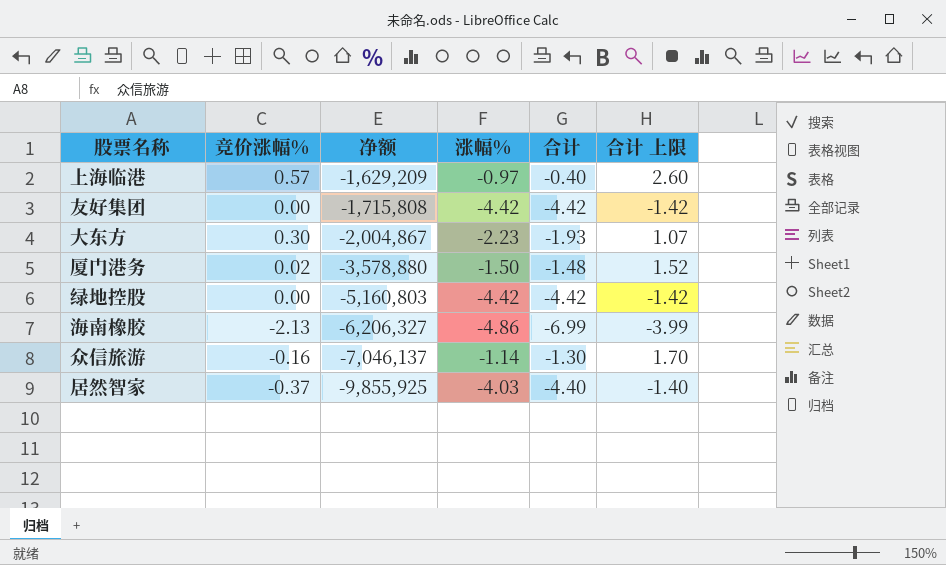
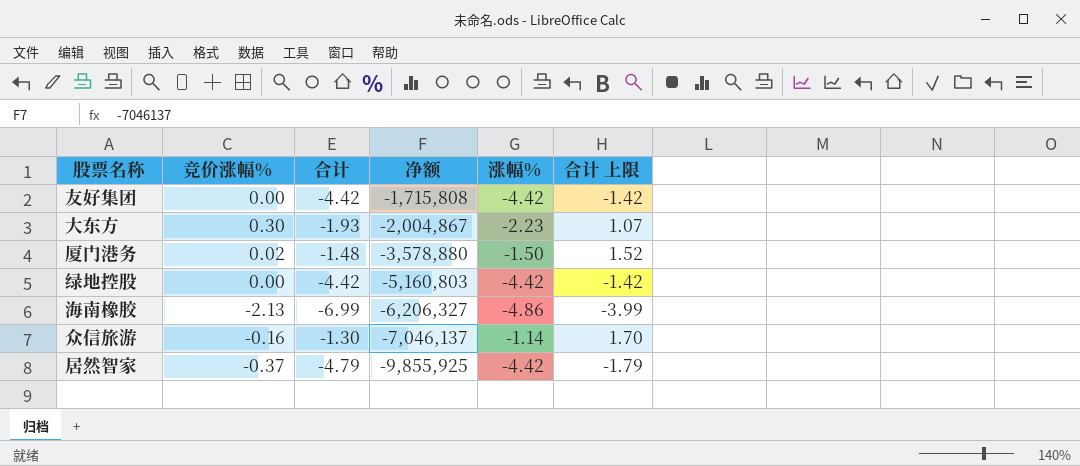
column 合计 | position: 5 -> 3
row 上海临港: 0.57 | -1,629,209 | -0.97 | -0.40 | 2.60 -> none
居然智家 | 合计: -4.40 -> -4.79
居然智家 | 涨幅%: -4.03 -> -4.42
居然智家 | 合计 上限: -1.40 -> -1.79

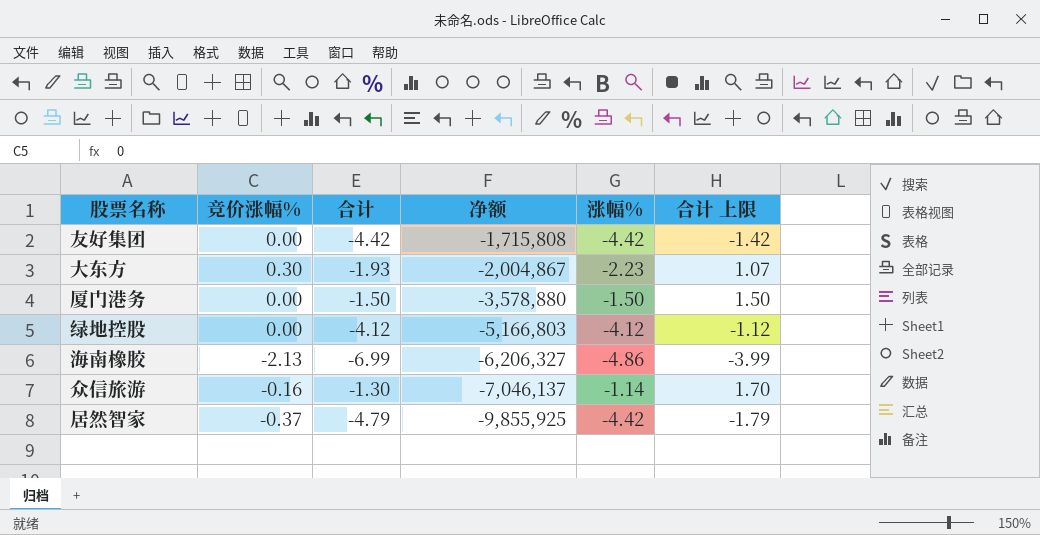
厦门港务 | 竞价涨幅%: 0.02 -> 0.00
厦门港务 | 合计: -1.48 -> -1.50
厦门港务 | 合计 上限: 1.52 -> 1.50
绿地控股 | 合计: -4.42 -> -4.12
绿地控股 | 净额: -5,160,803 -> -5,166,803
绿地控股 | 涨幅%: -4.42 -> -4.12
绿地控股 | 合计 上限: -1.42 -> -1.12

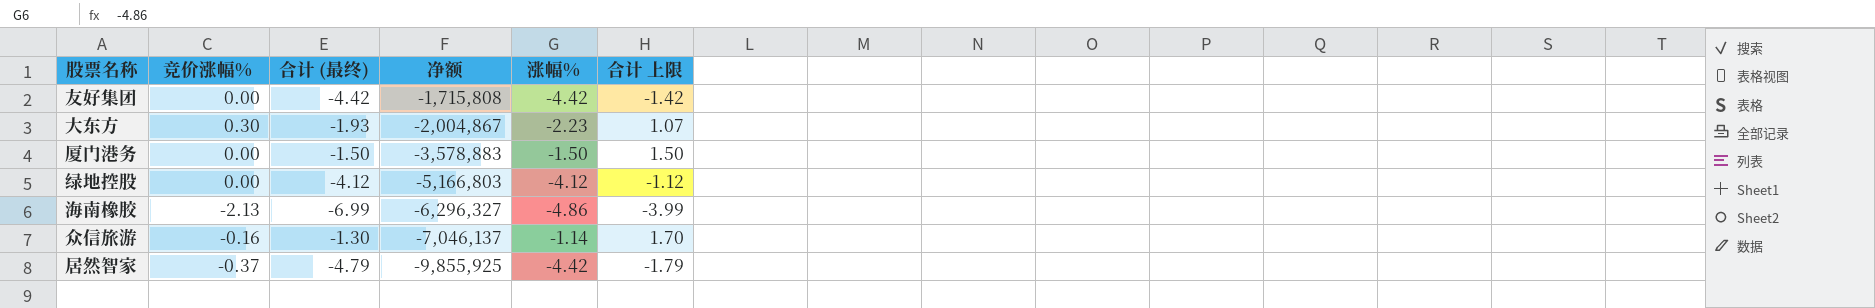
column name: 合计 -> 合计 (最终)
厦门港务 | 净额: -3,578,880 -> -3,578,883
海南橡胶 | 净额: -6,206,327 -> -6,296,327

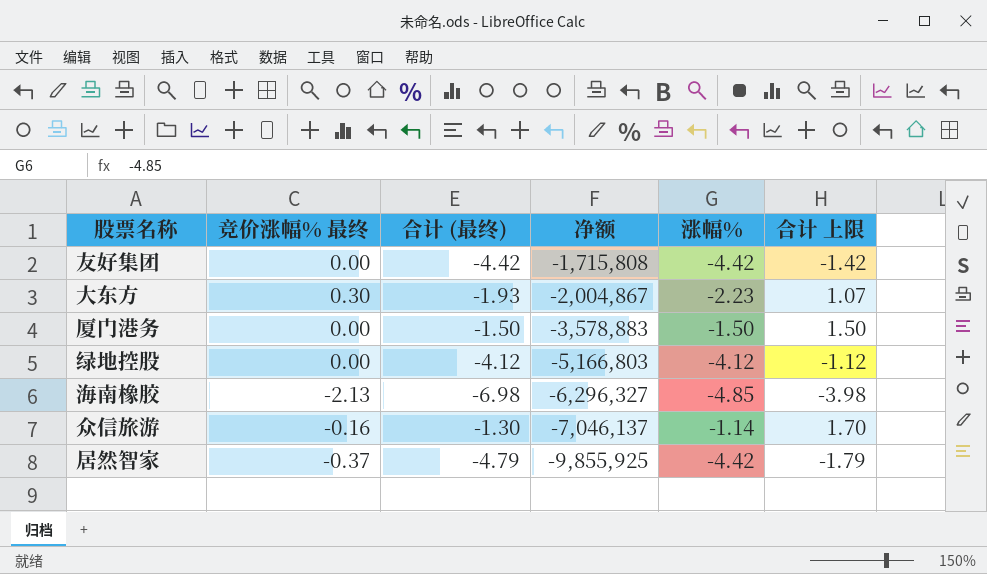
column name: 竞价涨幅% -> 竞价涨幅% 最终
海南橡胶 | 合计 (最终): -6.99 -> -6.98
海南橡胶 | 涨幅%: -4.86 -> -4.85
海南橡胶 | 合计 上限: -3.99 -> -3.98

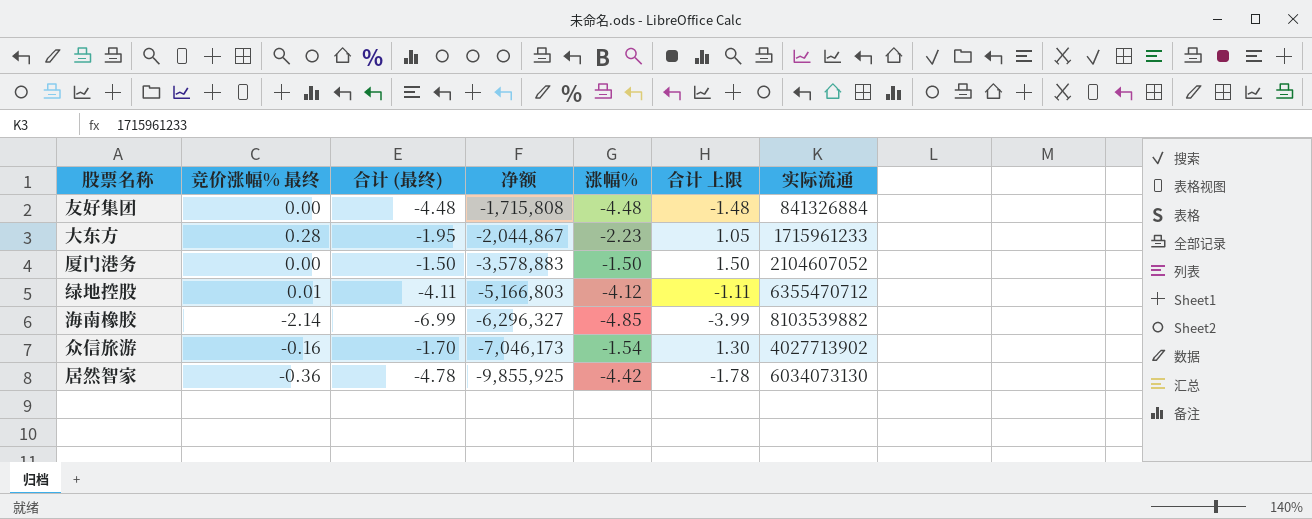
column 实际流通 | position: none -> 7
友好集团 | 合计 (最终): -4.42 -> -4.48
友好集团 | 涨幅%: -4.42 -> -4.48
友好集团 | 合计 上限: -1.42 -> -1.48
大东方 | 竞价涨幅% 最终: 0.30 -> 0.28
大东方 | 合计 (最终): -1.93 -> -1.95
大东方 | 净额: -2,004,867 -> -2,044,867
大东方 | 合计 上限: 1.07 -> 1.05
绿地控股 | 竞价涨幅% 最终: 0.00 -> 0.01
绿地控股 | 合计 (最终): -4.12 -> -4.11
绿地控股 | 合计 上限: -1.12 -> -1.11
海南橡胶 | 竞价涨幅% 最终: -2.13 -> -2.14
海南橡胶 | 合计 (最终): -6.98 -> -6.99
海南橡胶 | 合计 上限: -3.98 -> -3.99
众信旅游 | 合计 (最终): -1.30 -> -1.70
众信旅游 | 净额: -7,046,137 -> -7,046,173
众信旅游 | 涨幅%: -1.14 -> -1.54
众信旅游 | 合计 上限: 1.70 -> 1.30
居然智家 | 竞价涨幅% 最终: -0.37 -> -0.36
居然智家 | 合计 (最终): -4.79 -> -4.78
居然智家 | 合计 上限: -1.79 -> -1.78

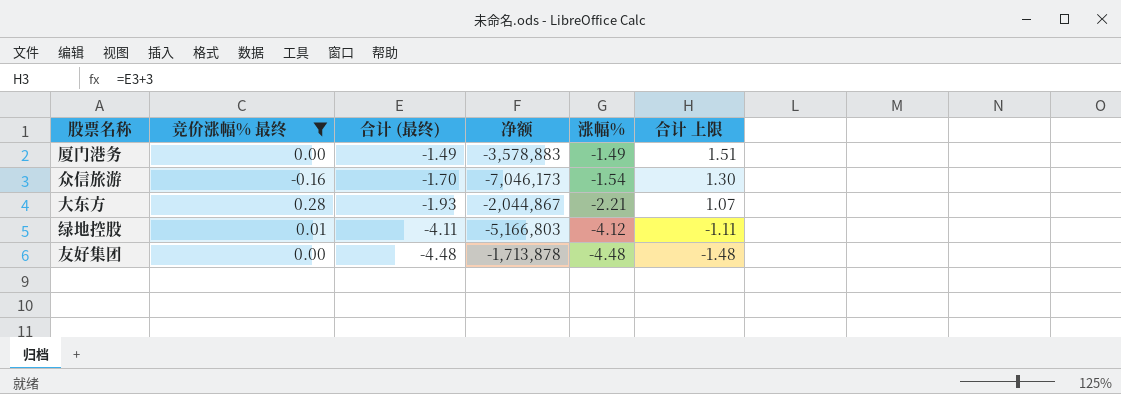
filter: none -> 竞价涨幅% 最终 >= -0.16
row order: 净额 descending -> 合计 (最终) descending
column 实际流通 | position: 7 -> none
厦门港务 | 合计 (最终): -1.50 -> -1.49
厦门港务 | 涨幅%: -1.50 -> -1.49
厦门港务 | 合计 上限: 1.50 -> 1.51
大东方 | 合计 (最终): -1.95 -> -1.93
大东方 | 涨幅%: -2.23 -> -2.21
大东方 | 合计 上限: 1.05 -> 1.07
友好集团 | 净额: -1,715,808 -> -1,713,878

